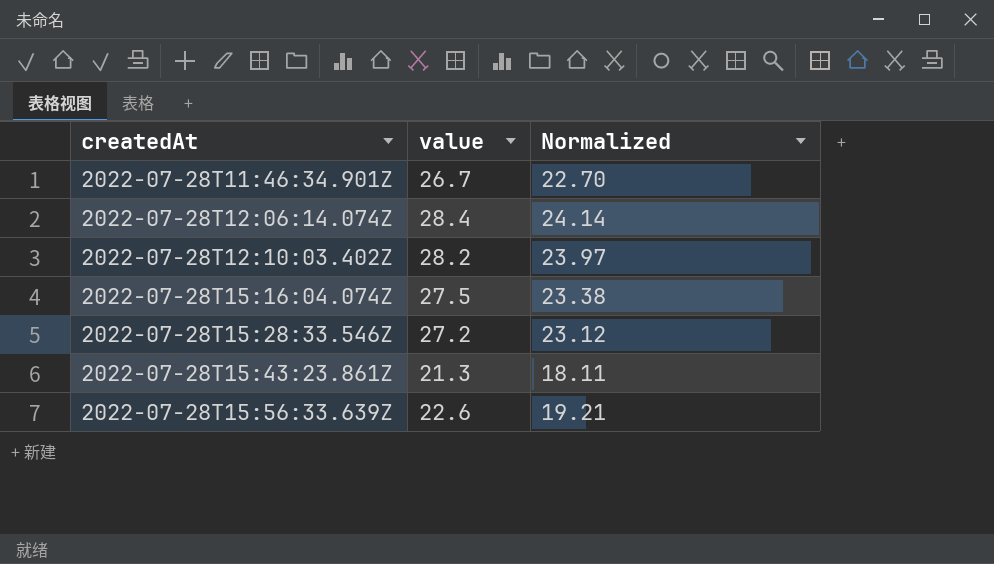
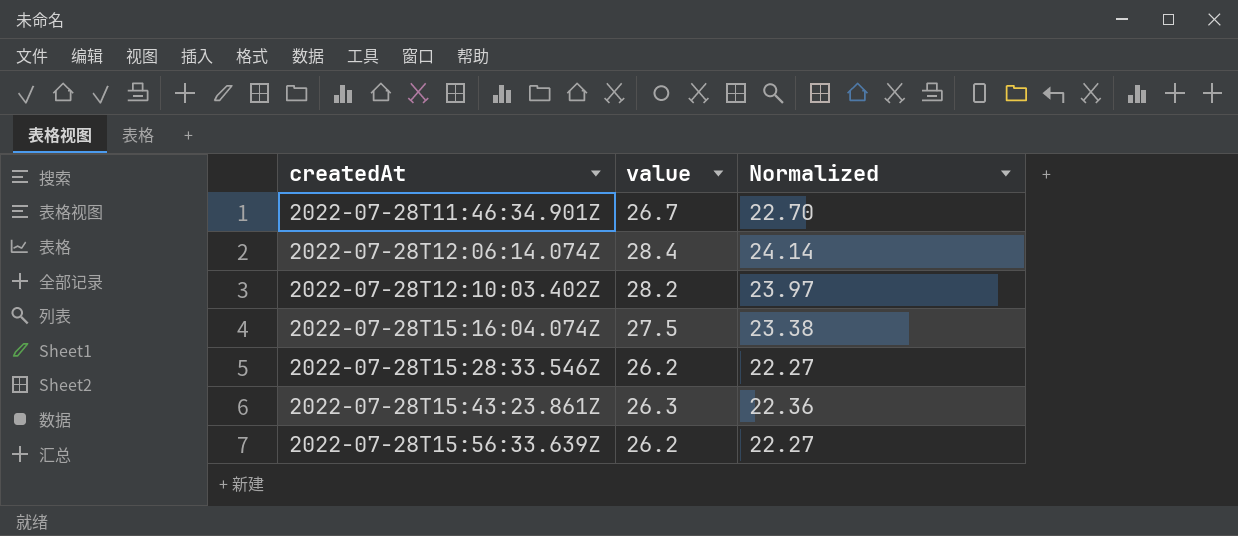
2022-07-28T15:28:33.546Z | value: 27.2 -> 26.2
2022-07-28T15:28:33.546Z | Normalized: 23.12 -> 22.27
2022-07-28T15:43:23.861Z | value: 21.3 -> 26.3
2022-07-28T15:43:23.861Z | Normalized: 18.11 -> 22.36
2022-07-28T15:56:33.639Z | value: 22.6 -> 26.2
2022-07-28T15:56:33.639Z | Normalized: 19.21 -> 22.27

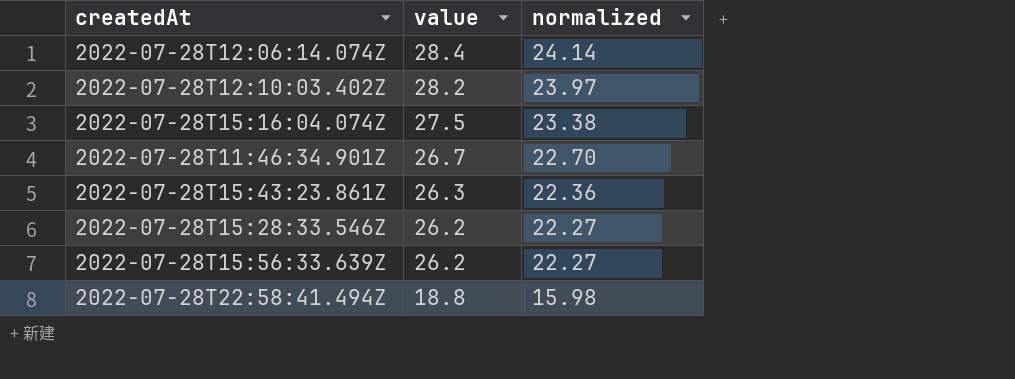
row order: createdAt ascending -> value descending
column name: Normalized -> normalized
row 2022-07-28T22:58:41.494Z: none -> 18.8 | 15.98

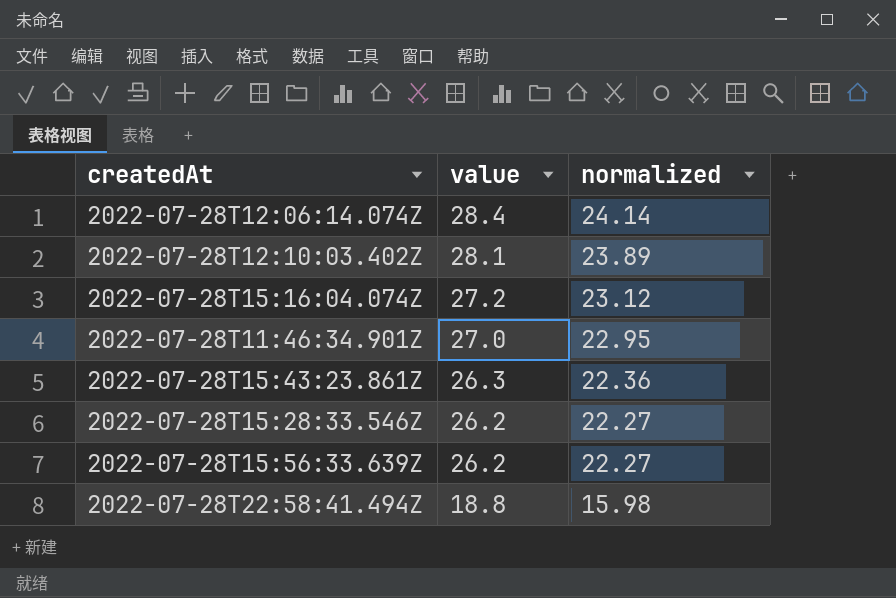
2022-07-28T12:10:03.402Z | value: 28.2 -> 28.1
2022-07-28T12:10:03.402Z | normalized: 23.97 -> 23.89
2022-07-28T15:16:04.074Z | value: 27.5 -> 27.2
2022-07-28T15:16:04.074Z | normalized: 23.38 -> 23.12
2022-07-28T11:46:34.901Z | value: 26.7 -> 27.0
2022-07-28T11:46:34.901Z | normalized: 22.70 -> 22.95

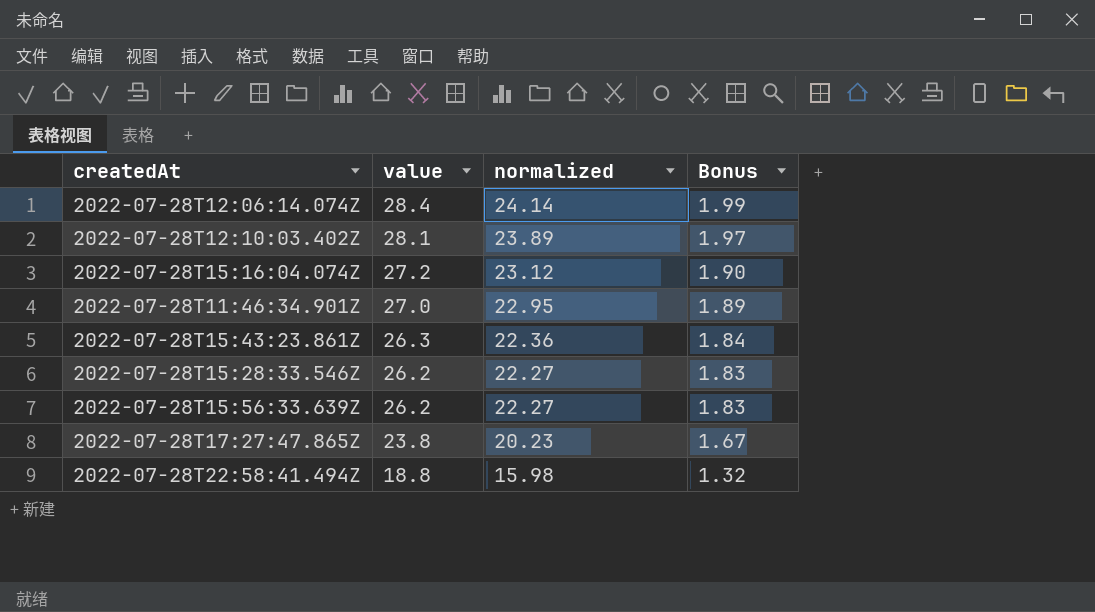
column Bonus | formula: none -> [value] * 0.07
row 2022-07-28T17:27:47.865Z: none -> 23.8 | 20.23 | 1.67

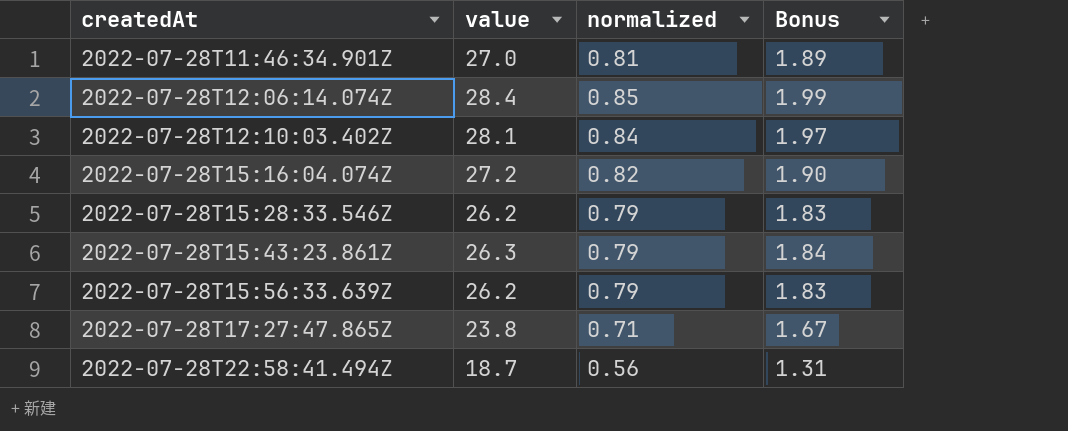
row order: value descending -> createdAt ascending
column normalized | formula: [value] * 0.85 -> [value] * 0.03
2022-07-28T22:58:41.494Z | value: 18.8 -> 18.7
2022-07-28T22:58:41.494Z | Bonus: 1.32 -> 1.31

